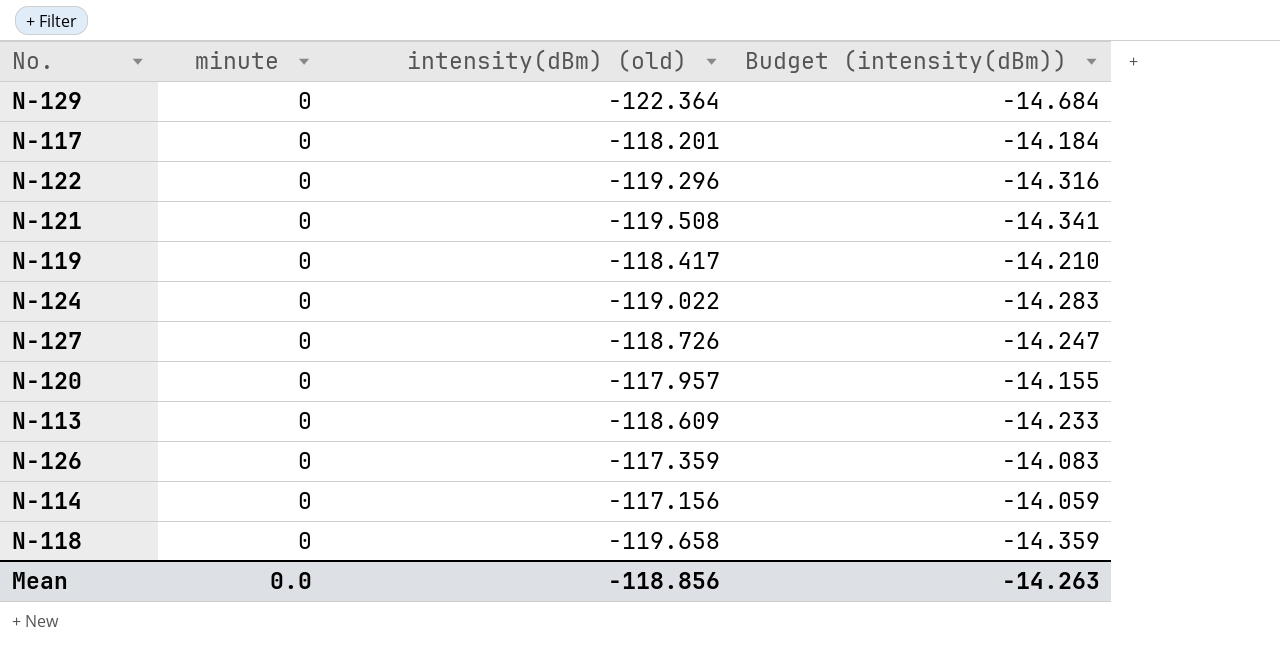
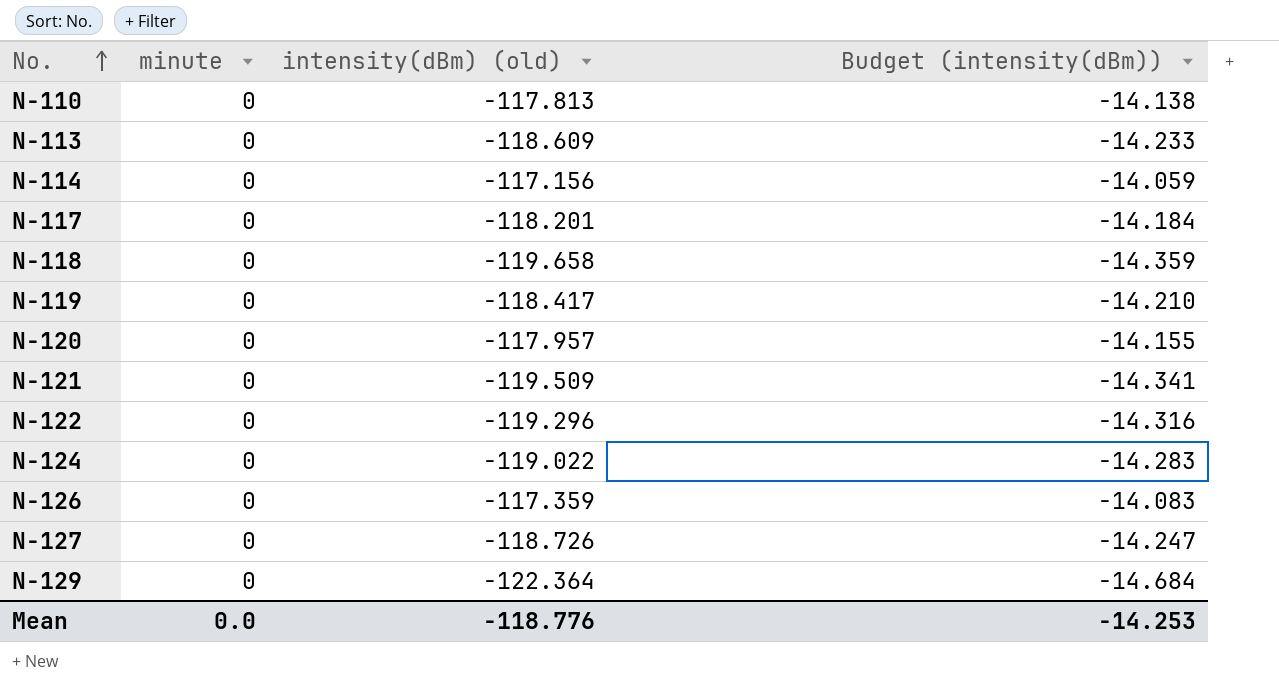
row order: none -> No. ascending
row N-110: none -> 0 | -117.813 | -14.138
N-121 | intensity(dBm) (old): -119.508 -> -119.509
Mean | intensity(dBm) (old): -118.856 -> -118.776
Mean | Budget (intensity(dBm)): -14.263 -> -14.253

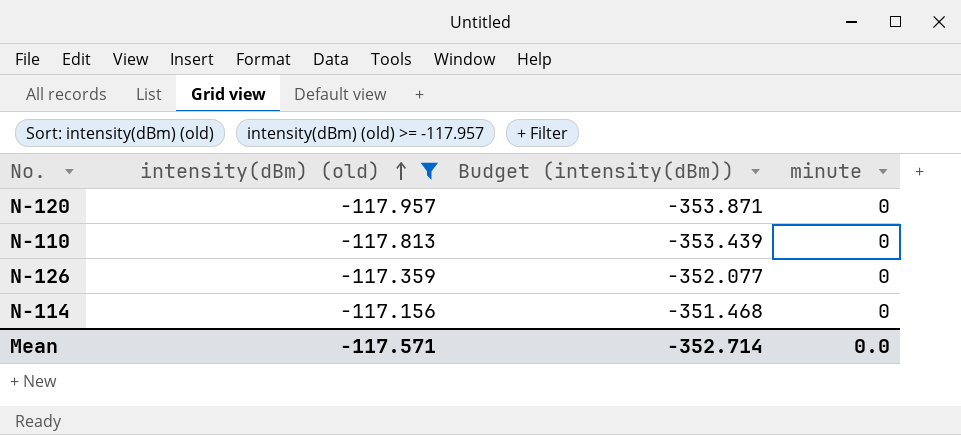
filter: none -> intensity(dBm) (old) >= -117.957
row order: No. ascending -> intensity(dBm) (old) ascending
column Budget (intensity(dBm)) | formula: [intensity(dBm) (old)] * 0.12 -> [intensity(dBm) (old)] * 3
column minute | position: 2 -> 4
Mean | intensity(dBm) (old): -118.776 -> -117.571
Mean | Budget (intensity(dBm)): -14.253 -> -352.714

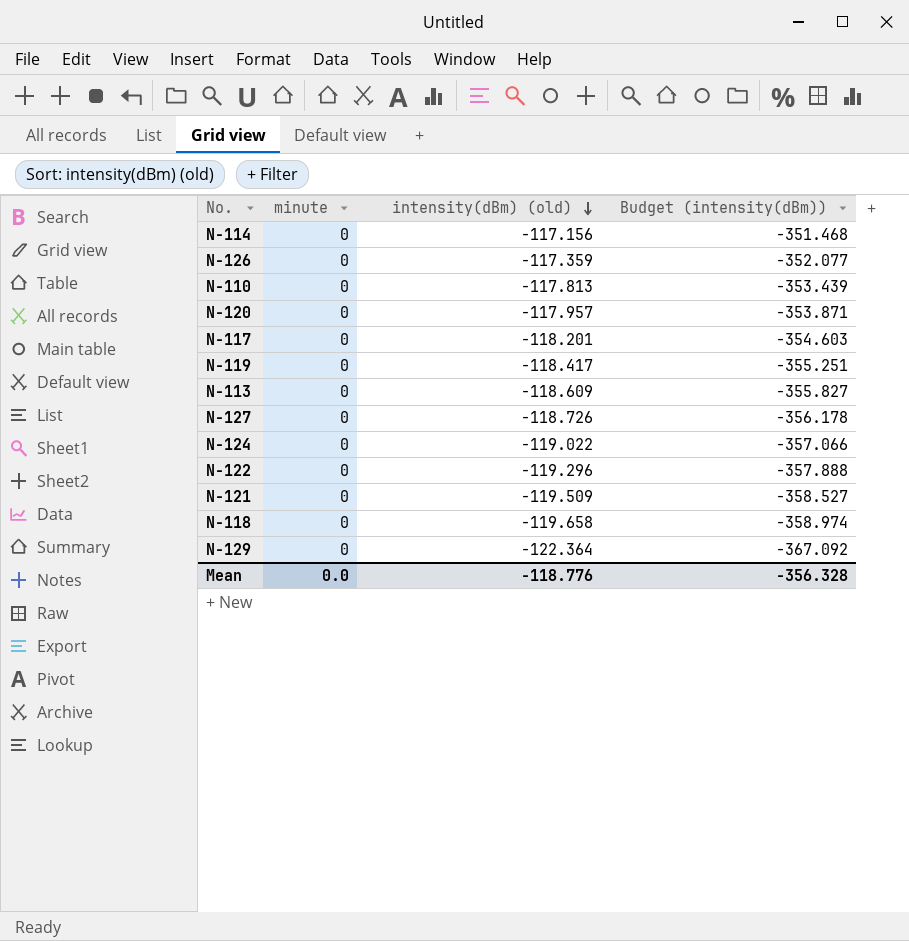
filter: intensity(dBm) (old) >= -117.957 -> none
row order: intensity(dBm) (old) ascending -> intensity(dBm) (old) descending
column minute | position: 4 -> 2
Mean | intensity(dBm) (old): -117.571 -> -118.776
Mean | Budget (intensity(dBm)): -352.714 -> -356.328

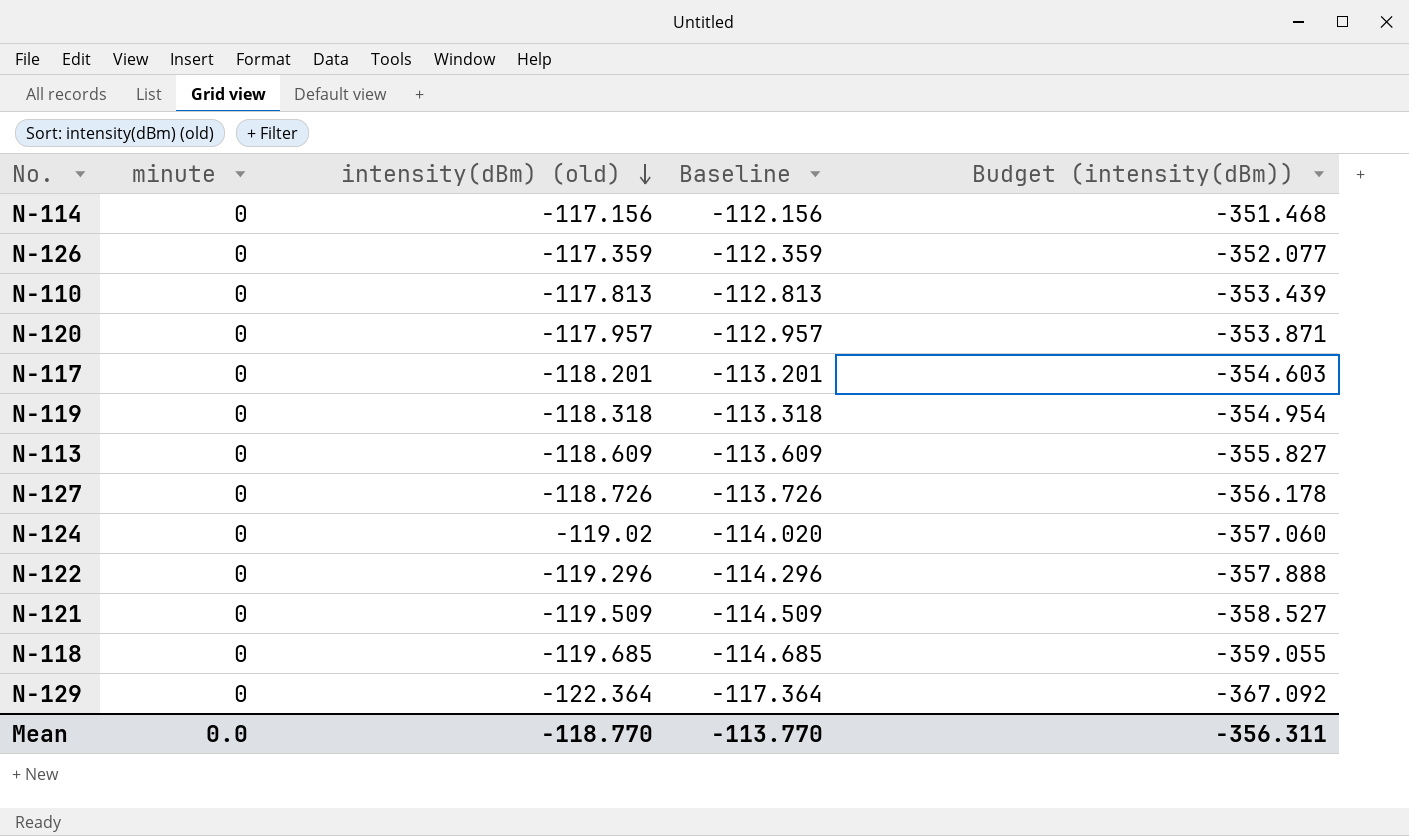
column Baseline | formula: none -> [intensity(dBm) (old)] + 5
N-119 | intensity(dBm) (old): -118.417 -> -118.318
N-119 | Budget (intensity(dBm)): -355.251 -> -354.954
N-124 | intensity(dBm) (old): -119.022 -> -119.02
N-124 | Budget (intensity(dBm)): -357.066 -> -357.060
N-118 | intensity(dBm) (old): -119.658 -> -119.685
N-118 | Budget (intensity(dBm)): -358.974 -> -359.055
Mean | intensity(dBm) (old): -118.776 -> -118.770
Mean | Budget (intensity(dBm)): -356.328 -> -356.311

